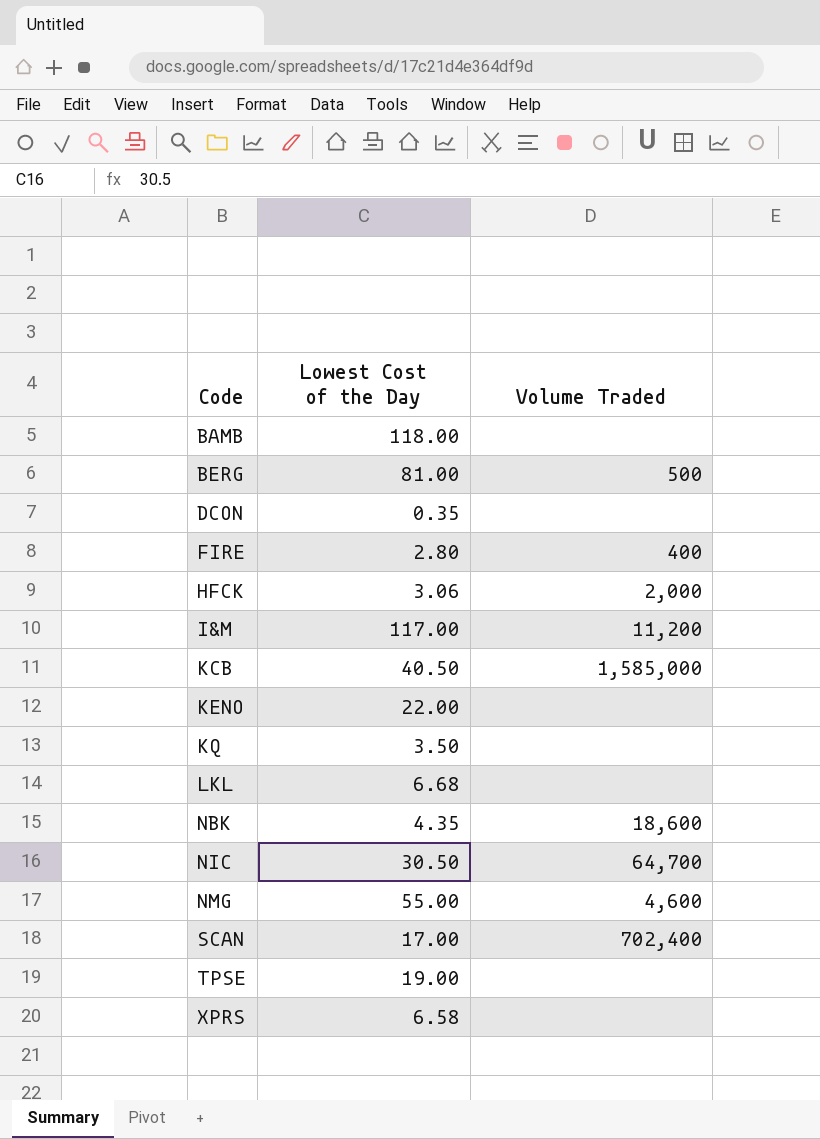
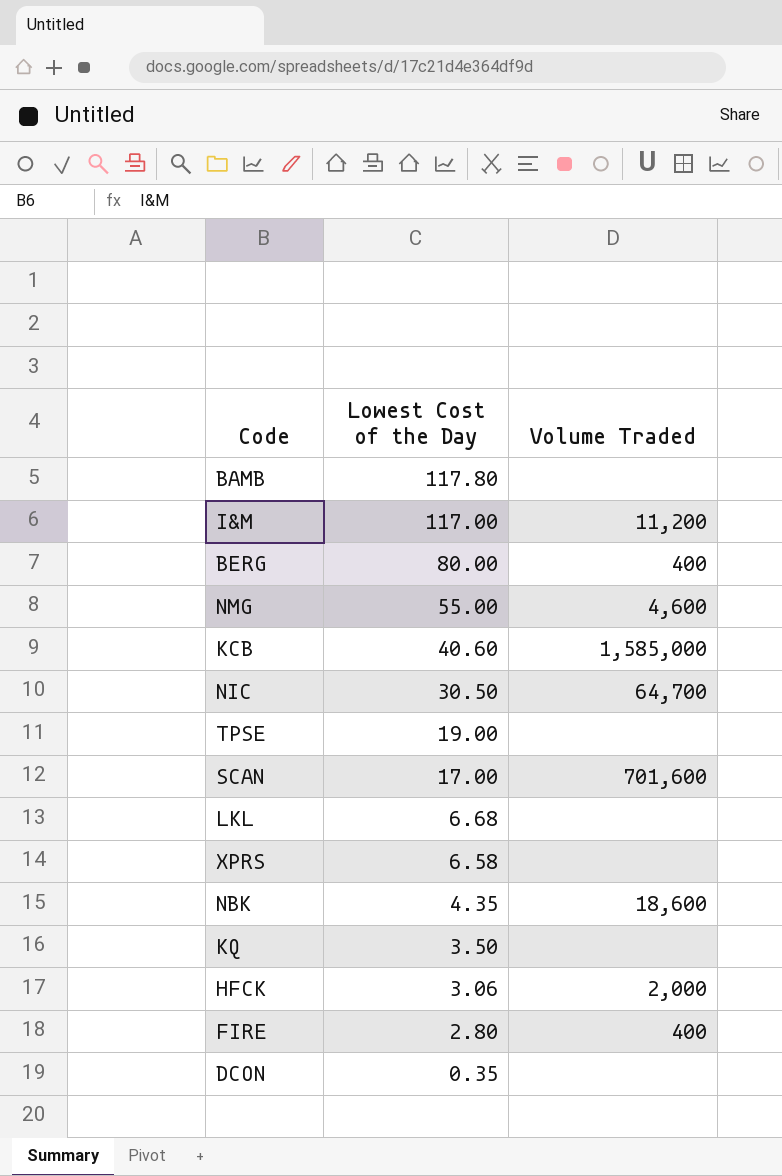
row order: Code ascending -> Lowest Cost of the Day descending
row KENO: 22.00 | none -> none
BAMB | Lowest Cost of the Day: 118.00 -> 117.80
BERG | Lowest Cost of the Day: 81.00 -> 80.00
BERG | Volume Traded: 500 -> 400
KCB | Lowest Cost of the Day: 40.50 -> 40.60
SCAN | Volume Traded: 702,400 -> 701,600

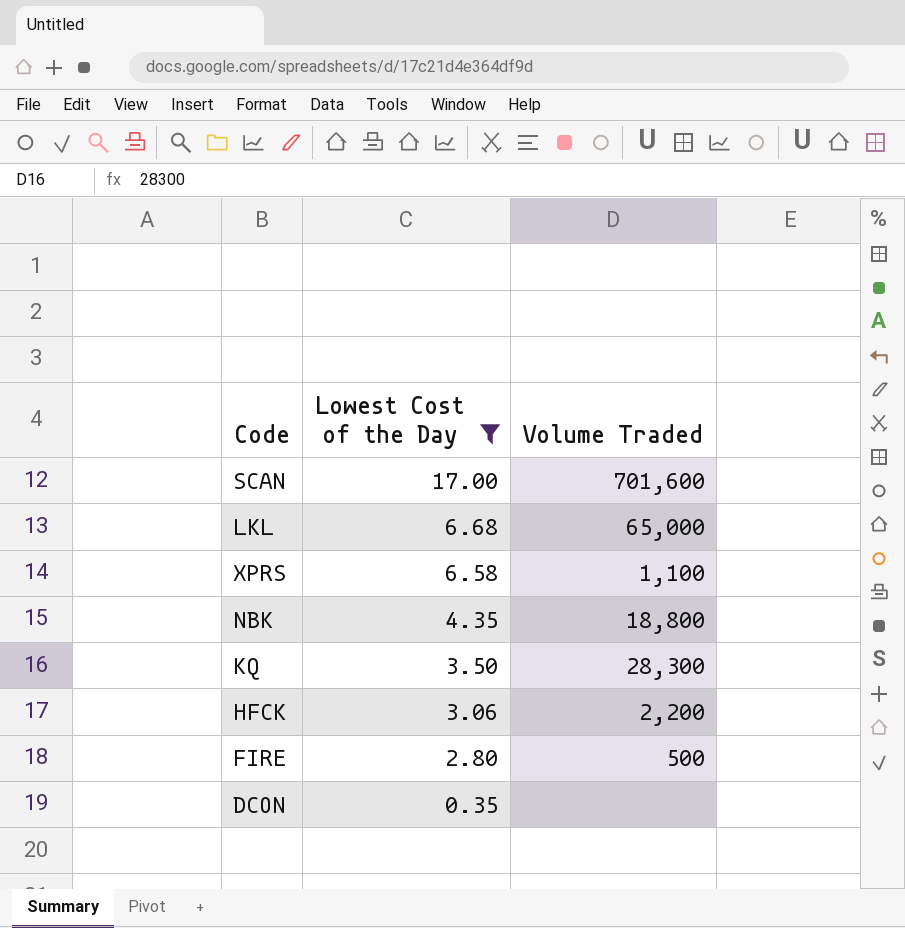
filter: none -> Lowest Cost of the Day <= 17.00
LKL | Volume Traded: none -> 65,000
XPRS | Volume Traded: none -> 1,100
NBK | Volume Traded: 18,600 -> 18,800
KQ | Volume Traded: none -> 28,300
HFCK | Volume Traded: 2,000 -> 2,200
FIRE | Volume Traded: 400 -> 500

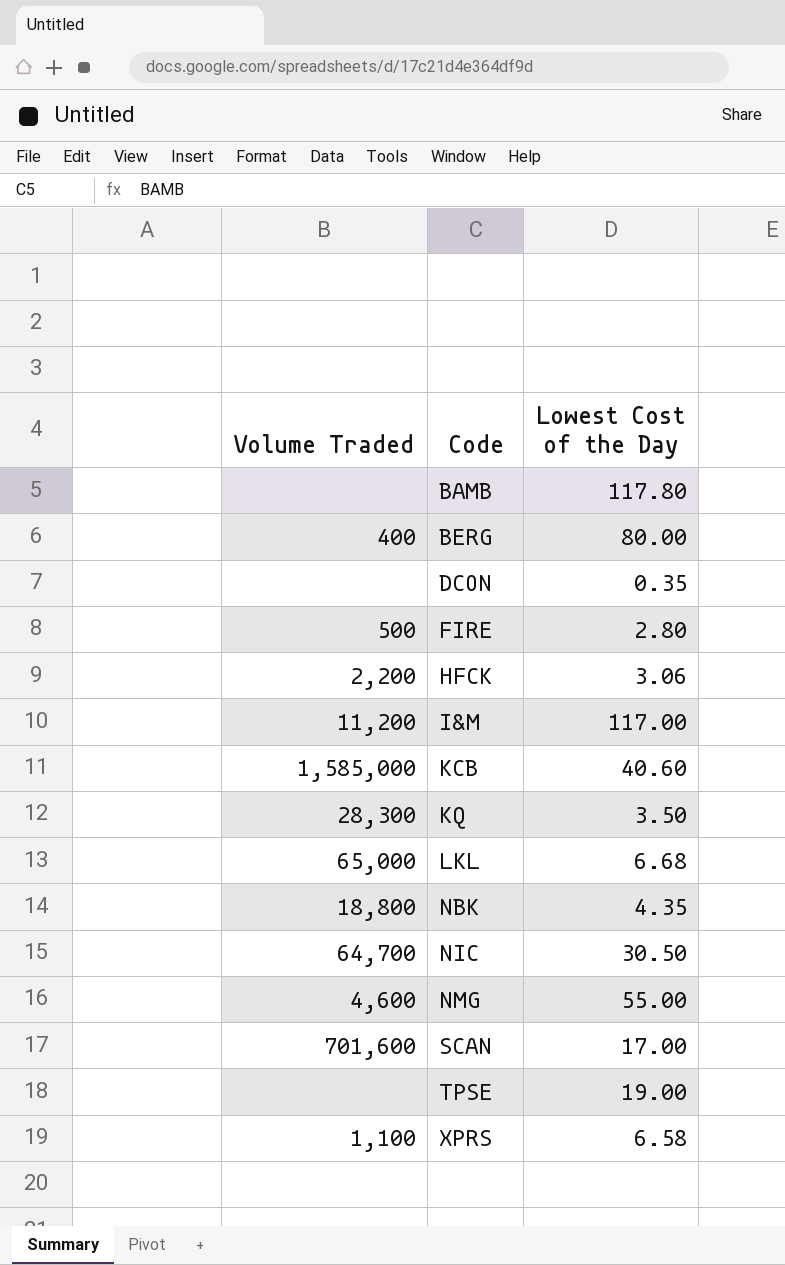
filter: Lowest Cost of the Day <= 17.00 -> none
row order: Lowest Cost of the Day descending -> Code ascending
column Volume Traded | position: 3 -> 1

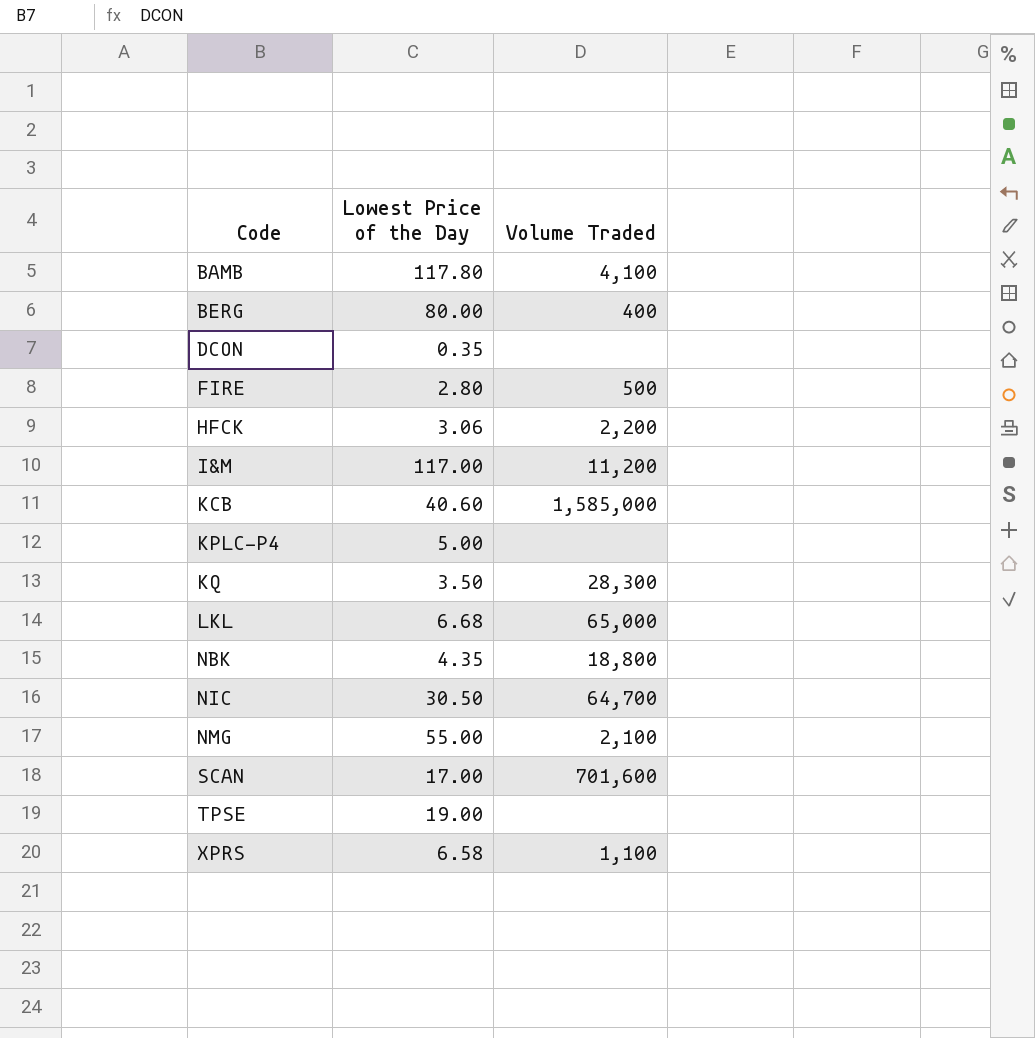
column name: Lowest Cost of the Day -> Lowest Price of the Day
column Volume Traded | position: 1 -> 3
BAMB | Volume Traded: none -> 4,100
row KPLC-P4: none -> 5.00 | none
NMG | Volume Traded: 4,600 -> 2,100

